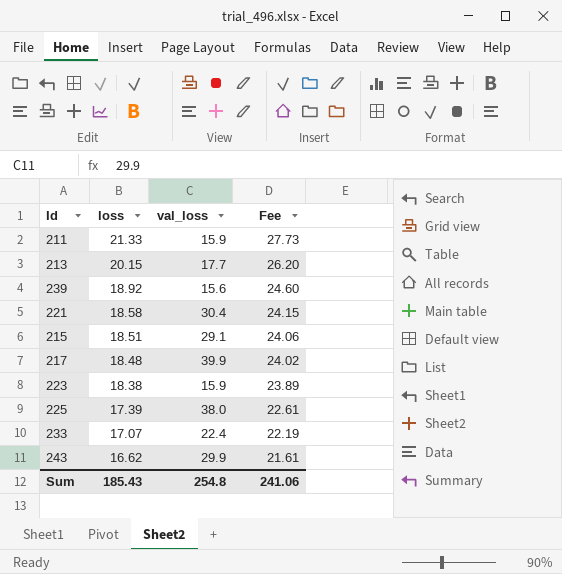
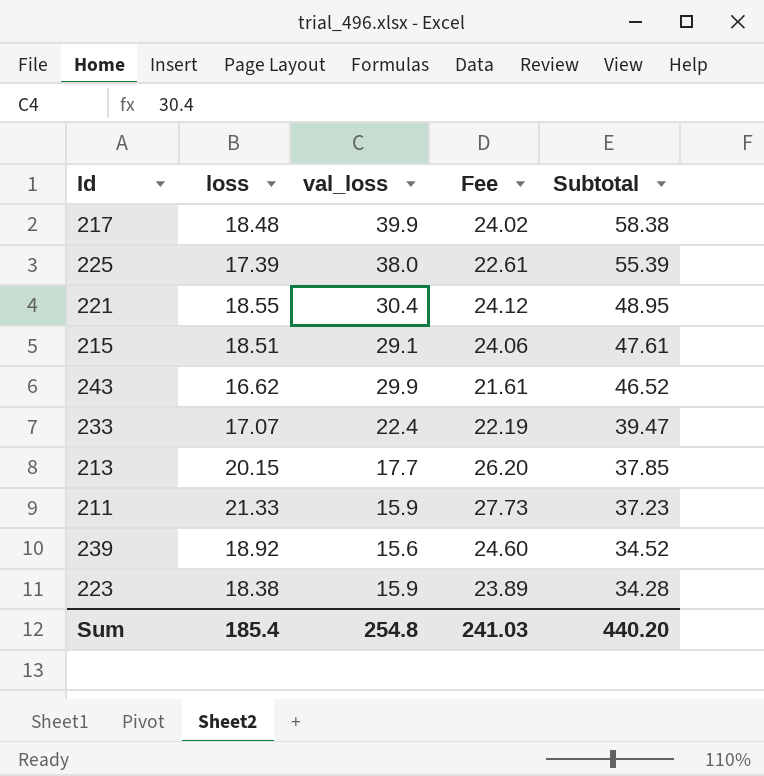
row order: loss descending -> Subtotal descending
column Subtotal | formula: none -> [loss] + [val_loss]
221 | loss: 18.58 -> 18.55
221 | Fee: 24.15 -> 24.12
Sum | loss: 185.43 -> 185.4
Sum | Fee: 241.06 -> 241.03

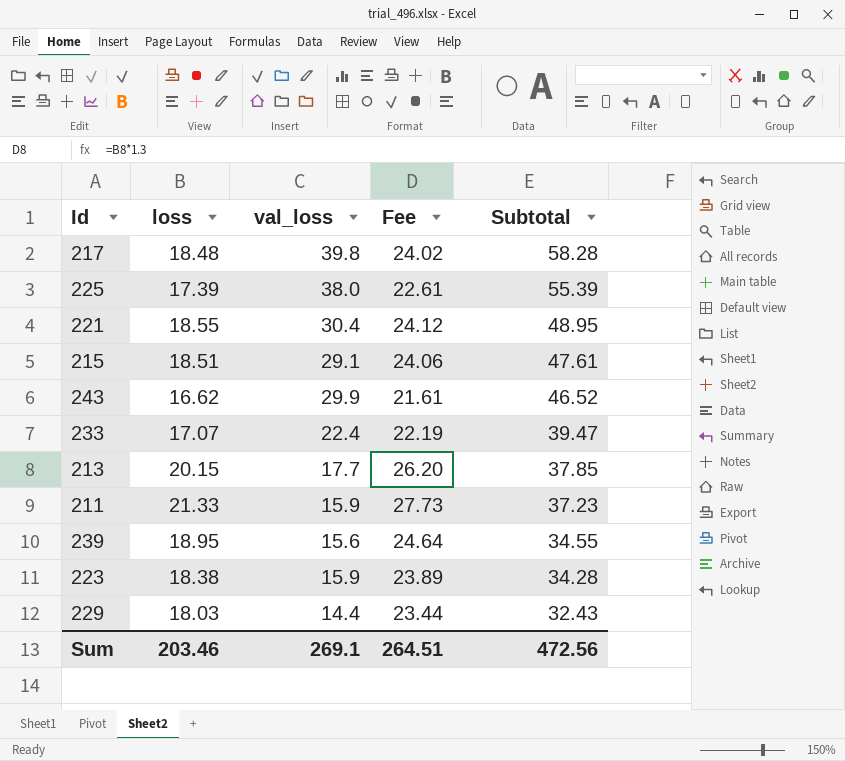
217 | val_loss: 39.9 -> 39.8
217 | Subtotal: 58.38 -> 58.28
239 | loss: 18.92 -> 18.95
239 | Fee: 24.60 -> 24.64
239 | Subtotal: 34.52 -> 34.55
row 229: none -> 18.03 | 14.4 | 23.44 | 32.43
Sum | loss: 185.4 -> 203.46
Sum | val_loss: 254.8 -> 269.1
Sum | Fee: 241.03 -> 264.51
Sum | Subtotal: 440.20 -> 472.56

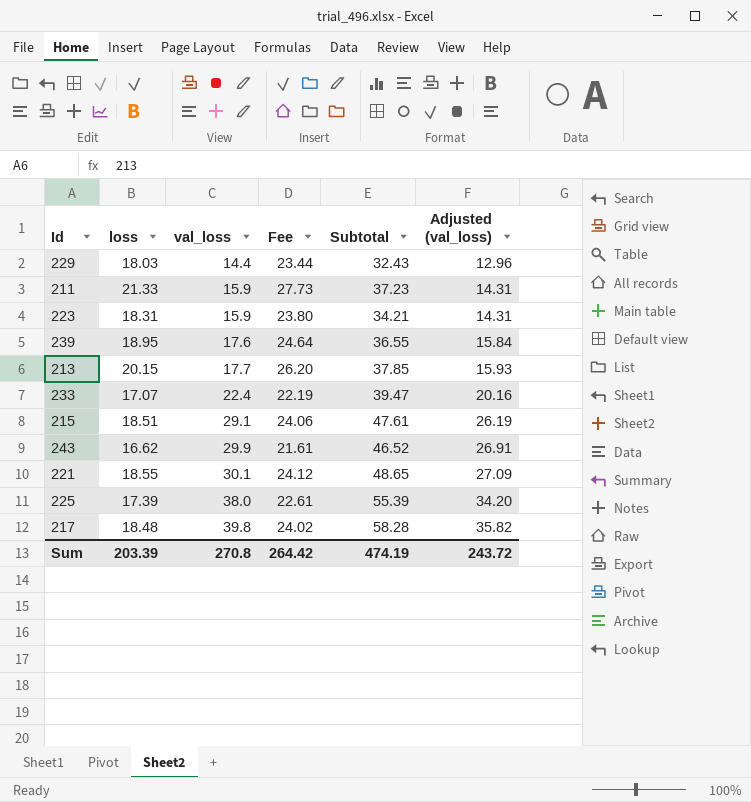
row order: Subtotal descending -> val_loss ascending
column Adjusted (val_loss) | formula: none -> [val_loss] * 0.9
223 | loss: 18.38 -> 18.31
223 | Fee: 23.89 -> 23.80
223 | Subtotal: 34.28 -> 34.21
239 | val_loss: 15.6 -> 17.6
239 | Subtotal: 34.55 -> 36.55
221 | val_loss: 30.4 -> 30.1
221 | Subtotal: 48.95 -> 48.65
Sum | loss: 203.46 -> 203.39
Sum | val_loss: 269.1 -> 270.8
Sum | Fee: 264.51 -> 264.42
Sum | Subtotal: 472.56 -> 474.19

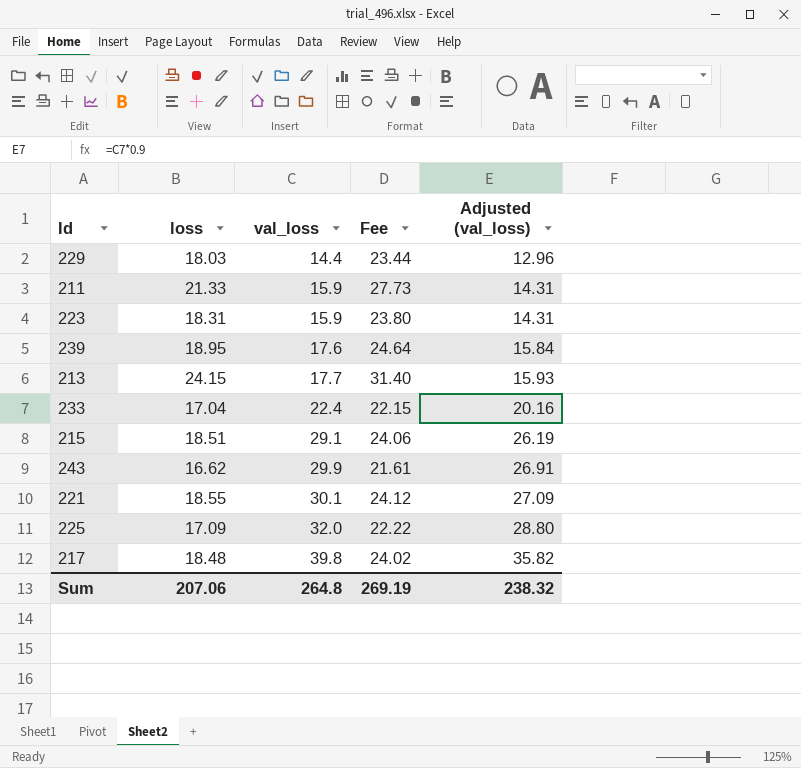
column Subtotal | formula: [loss] + [val_loss] -> none
213 | loss: 20.15 -> 24.15
213 | Fee: 26.20 -> 31.40
233 | loss: 17.07 -> 17.04
233 | Fee: 22.19 -> 22.15
225 | loss: 17.39 -> 17.09
225 | val_loss: 38.0 -> 32.0
225 | Fee: 22.61 -> 22.22
225 | Adjusted (val_loss): 34.20 -> 28.80
Sum | loss: 203.39 -> 207.06
Sum | val_loss: 270.8 -> 264.8
Sum | Fee: 264.42 -> 269.19
Sum | Adjusted (val_loss): 243.72 -> 238.32

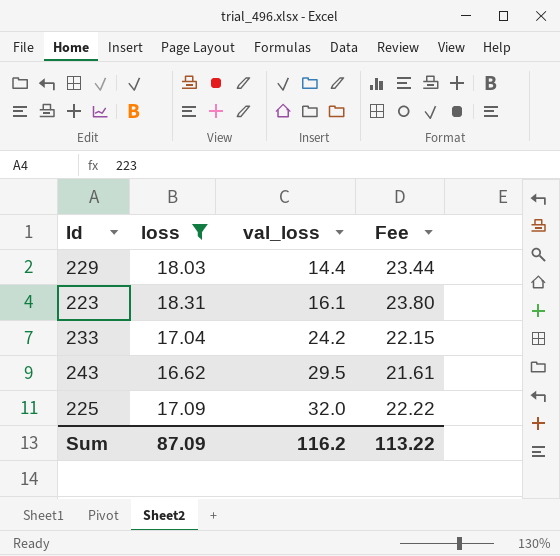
filter: none -> loss <= 18.31
column Adjusted (val_loss) | formula: [val_loss] * 0.9 -> none
223 | val_loss: 15.9 -> 16.1
233 | val_loss: 22.4 -> 24.2
243 | val_loss: 29.9 -> 29.5
Sum | loss: 207.06 -> 87.09
Sum | val_loss: 264.8 -> 116.2
Sum | Fee: 269.19 -> 113.22

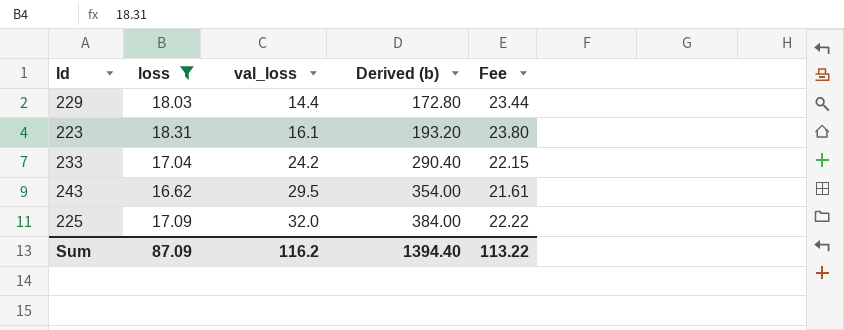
column Derived (b) | formula: none -> [val_loss] * 12

